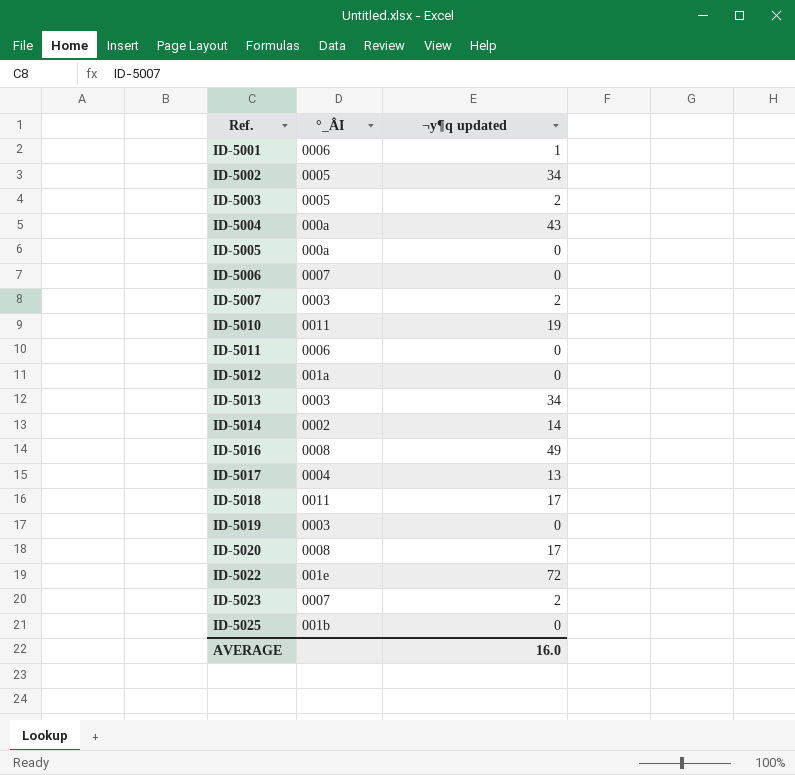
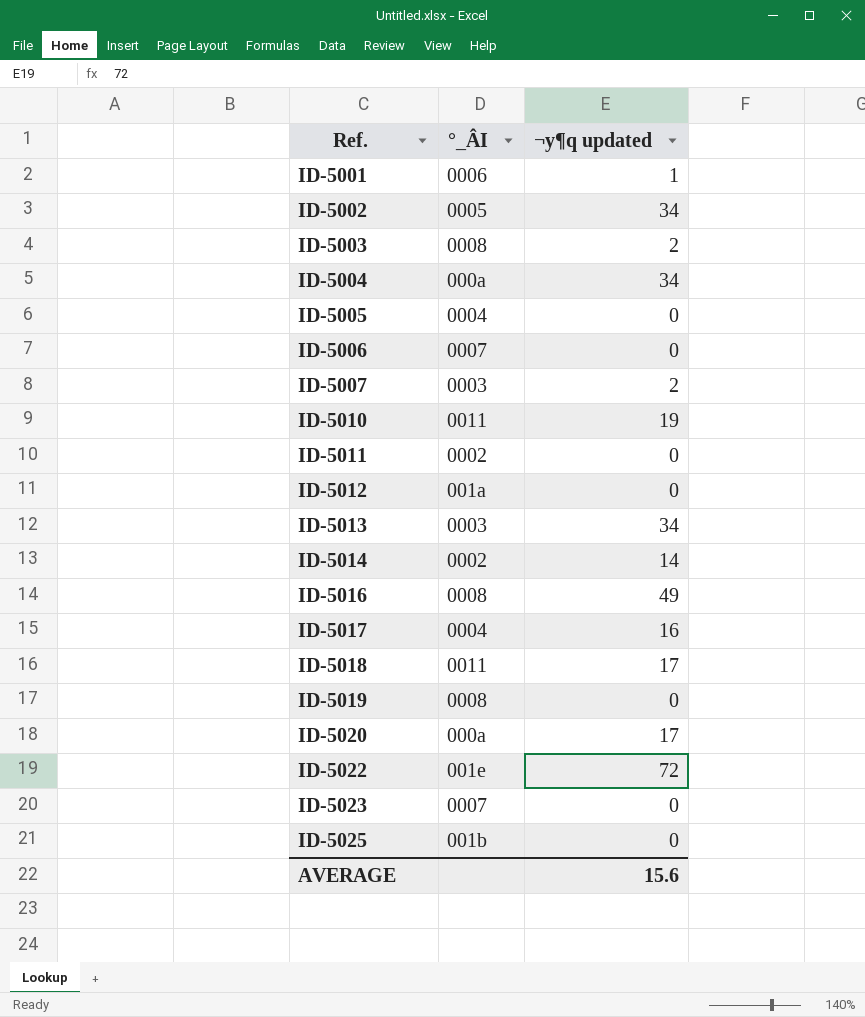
ID-5003 | °_ÂI: 0005 -> 0008
ID-5004 | ¬y¶q updated: 43 -> 34
ID-5005 | °_ÂI: 000a -> 0004
ID-5011 | °_ÂI: 0006 -> 0002
ID-5017 | ¬y¶q updated: 13 -> 16
ID-5019 | °_ÂI: 0003 -> 0008
ID-5020 | °_ÂI: 0008 -> 000a
ID-5023 | ¬y¶q updated: 2 -> 0
AVERAGE | ¬y¶q updated: 16.0 -> 15.6

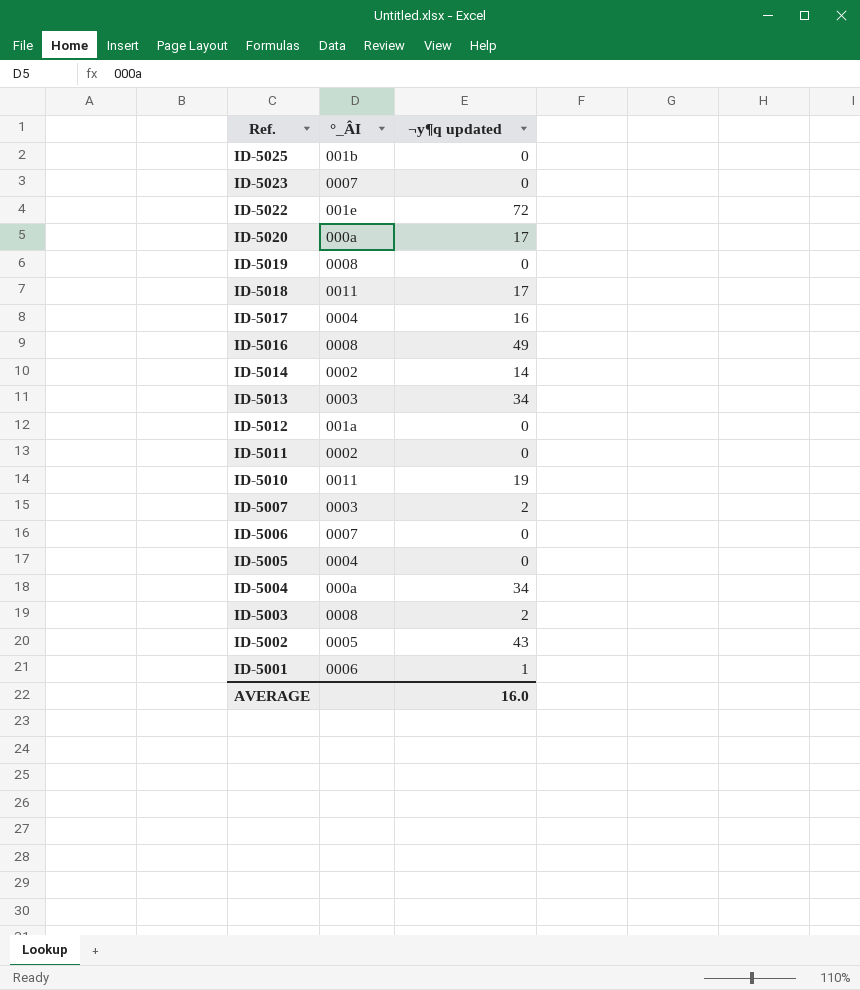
row order: Ref. ascending -> Ref. descending
ID-5002 | ¬y¶q updated: 34 -> 43
AVERAGE | ¬y¶q updated: 15.6 -> 16.0

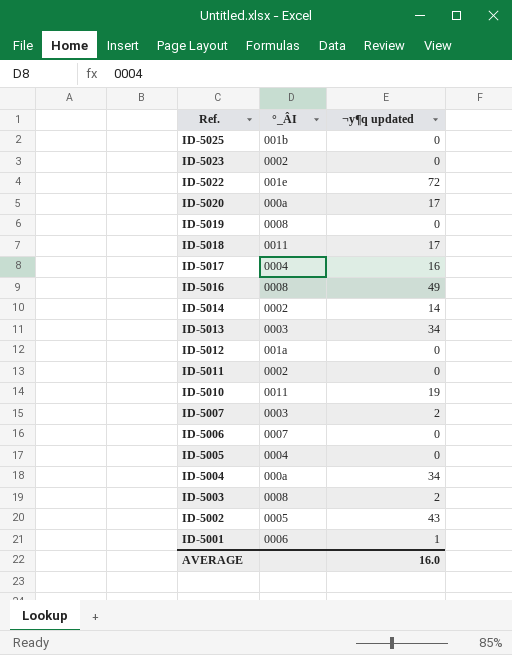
ID-5023 | °_ÂI: 0007 -> 0002

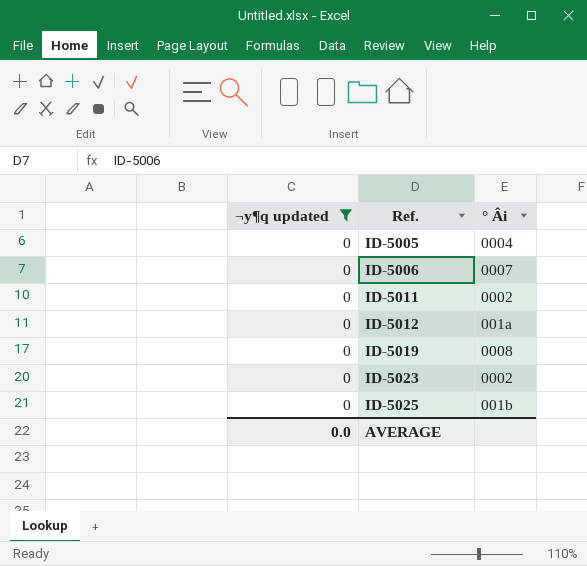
filter: none -> ¬y¶q updated = 0
row order: Ref. descending -> Ref. ascending
column ¬y¶q updated | position: 3 -> 1
column name: °_ÂI -> ° Âi
AVERAGE | ¬y¶q updated: 16.0 -> 0.0

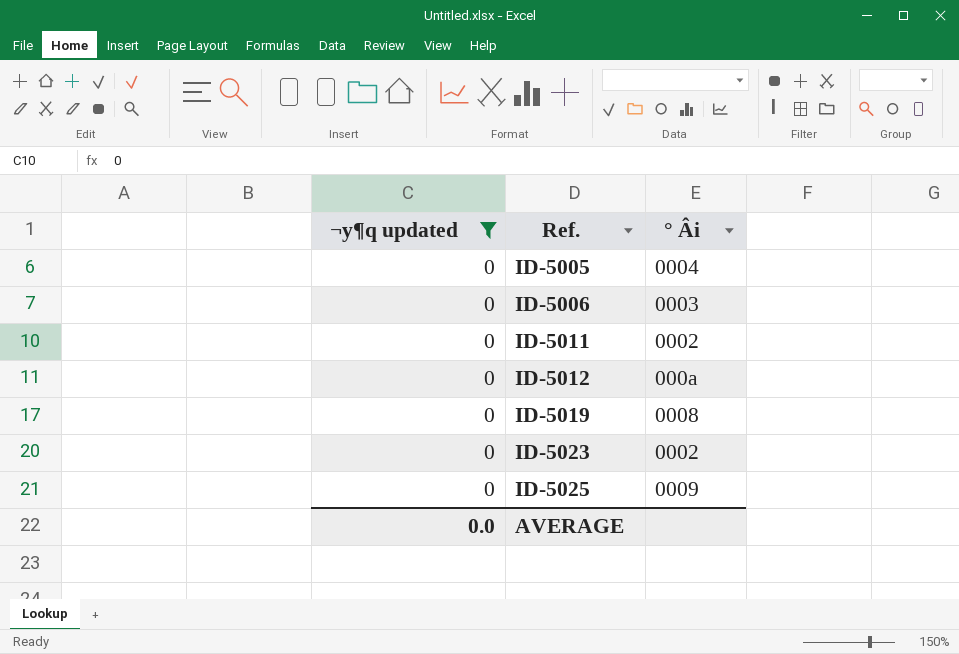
ID-5006 | ° Âi: 0007 -> 0003
ID-5012 | ° Âi: 001a -> 000a
ID-5025 | ° Âi: 001b -> 0009

